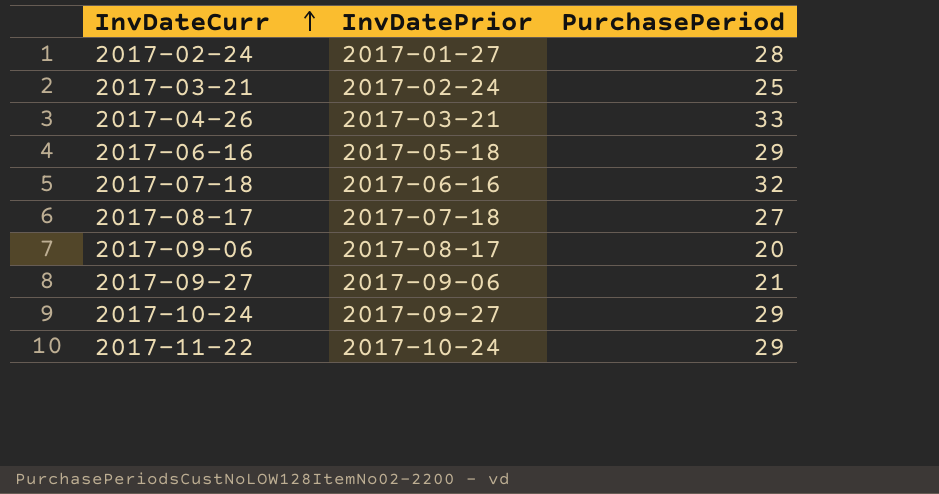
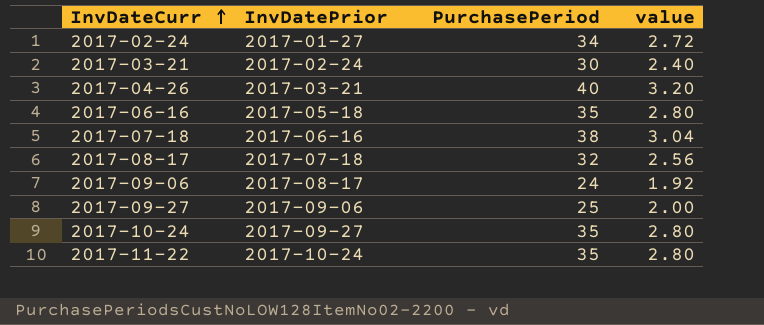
column value | formula: none -> [PurchasePeriod] * 0.08
2017-02-24 | PurchasePeriod: 28 -> 34
2017-03-21 | PurchasePeriod: 25 -> 30
2017-04-26 | PurchasePeriod: 33 -> 40
2017-06-16 | PurchasePeriod: 29 -> 35
2017-07-18 | PurchasePeriod: 32 -> 38
2017-08-17 | PurchasePeriod: 27 -> 32
2017-09-06 | PurchasePeriod: 20 -> 24
2017-09-27 | PurchasePeriod: 21 -> 25
2017-10-24 | PurchasePeriod: 29 -> 35
2017-11-22 | PurchasePeriod: 29 -> 35

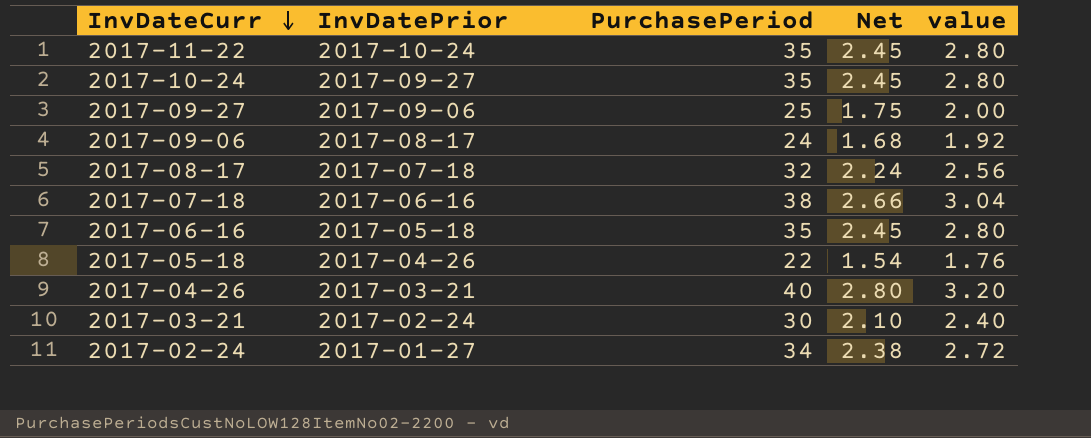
row order: InvDateCurr ascending -> InvDateCurr descending
column Net | formula: none -> [PurchasePeriod] * 0.07
row 2017-05-18: none -> 2017-04-26 | 22 | 1.54 | 1.76

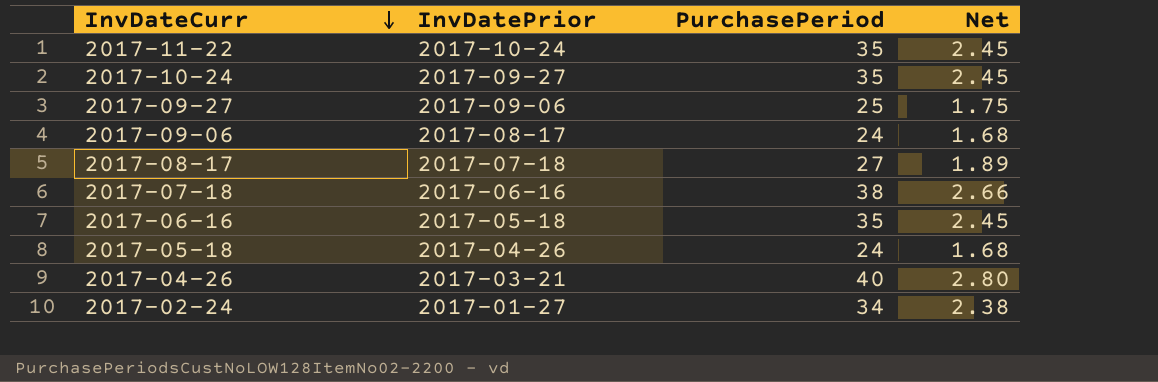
column value | formula: [PurchasePeriod] * 0.08 -> none
row 2017-03-21: 2017-02-24 | 30 | 2.10 | 2.40 -> none
2017-08-17 | PurchasePeriod: 32 -> 27
2017-08-17 | Net: 2.24 -> 1.89
2017-05-18 | PurchasePeriod: 22 -> 24
2017-05-18 | Net: 1.54 -> 1.68

